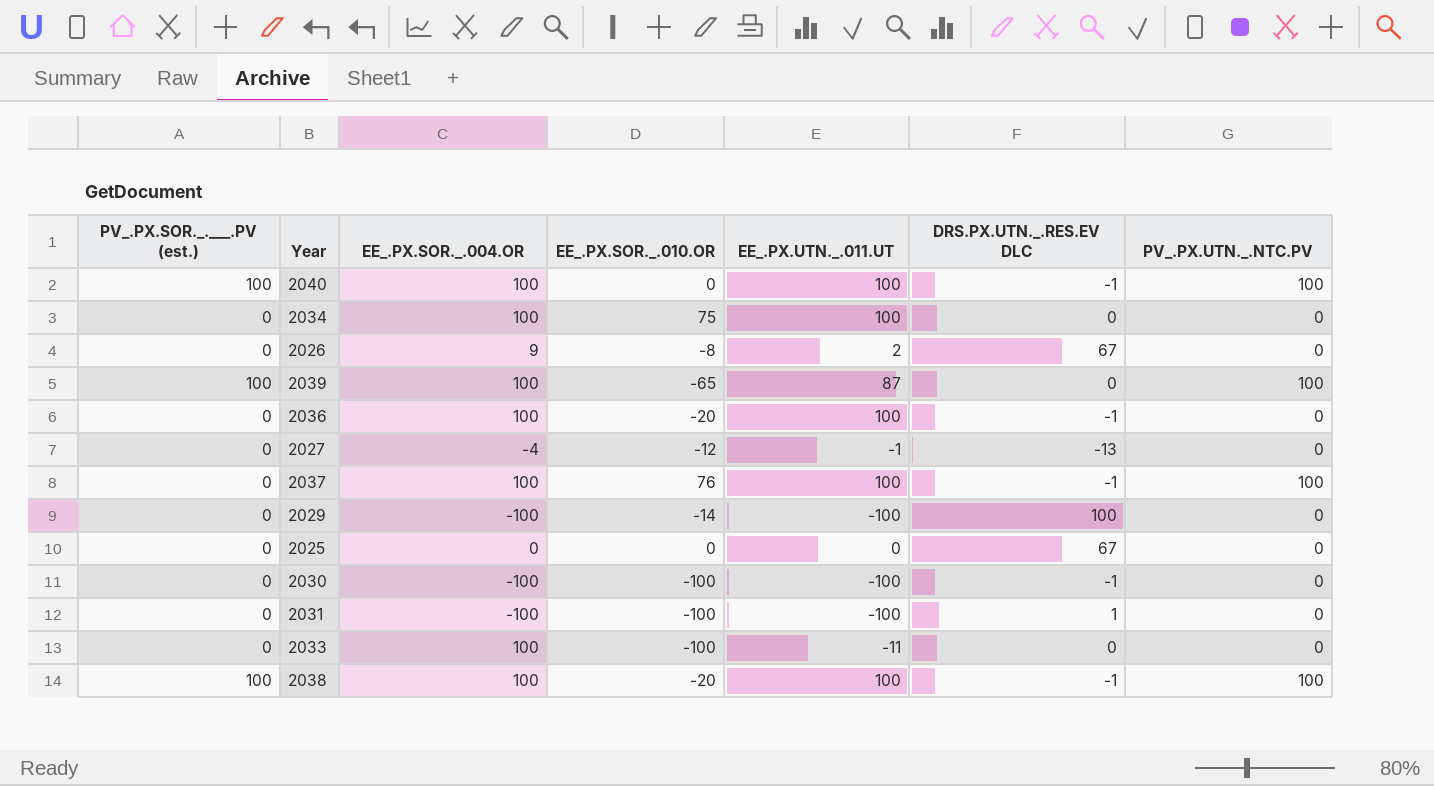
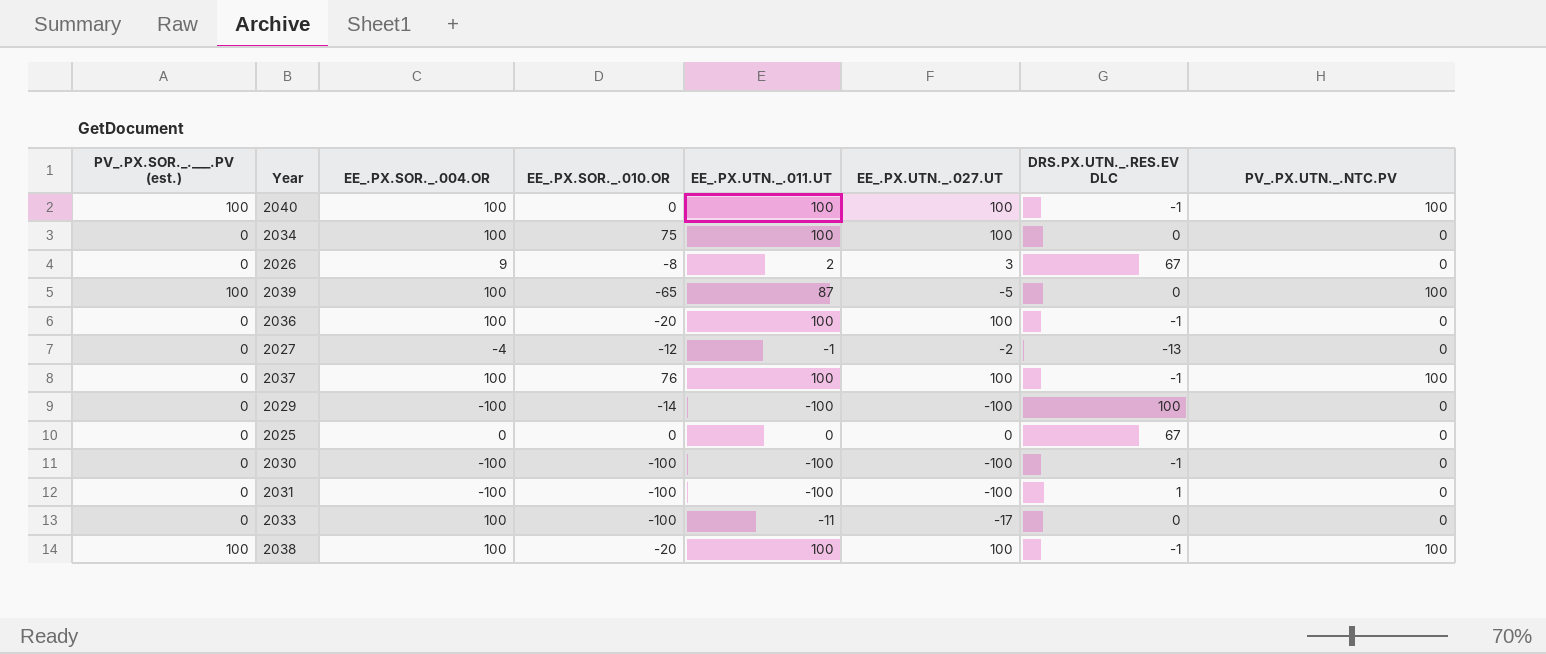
column EE_.PX.UTN._.027.UT | position: none -> 6

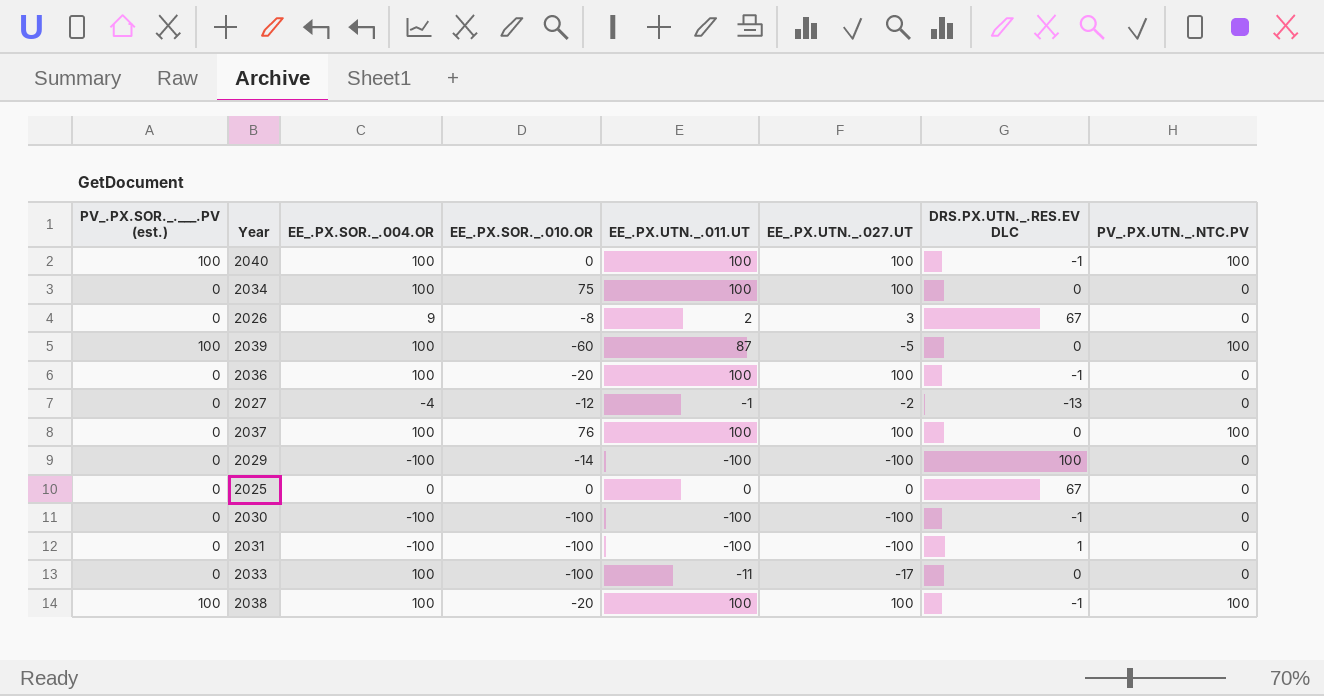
2039 | EE_.PX.SOR._.010.OR: -65 -> -60
2037 | DRS.PX.UTN._.RES.EV DLC: -1 -> 0

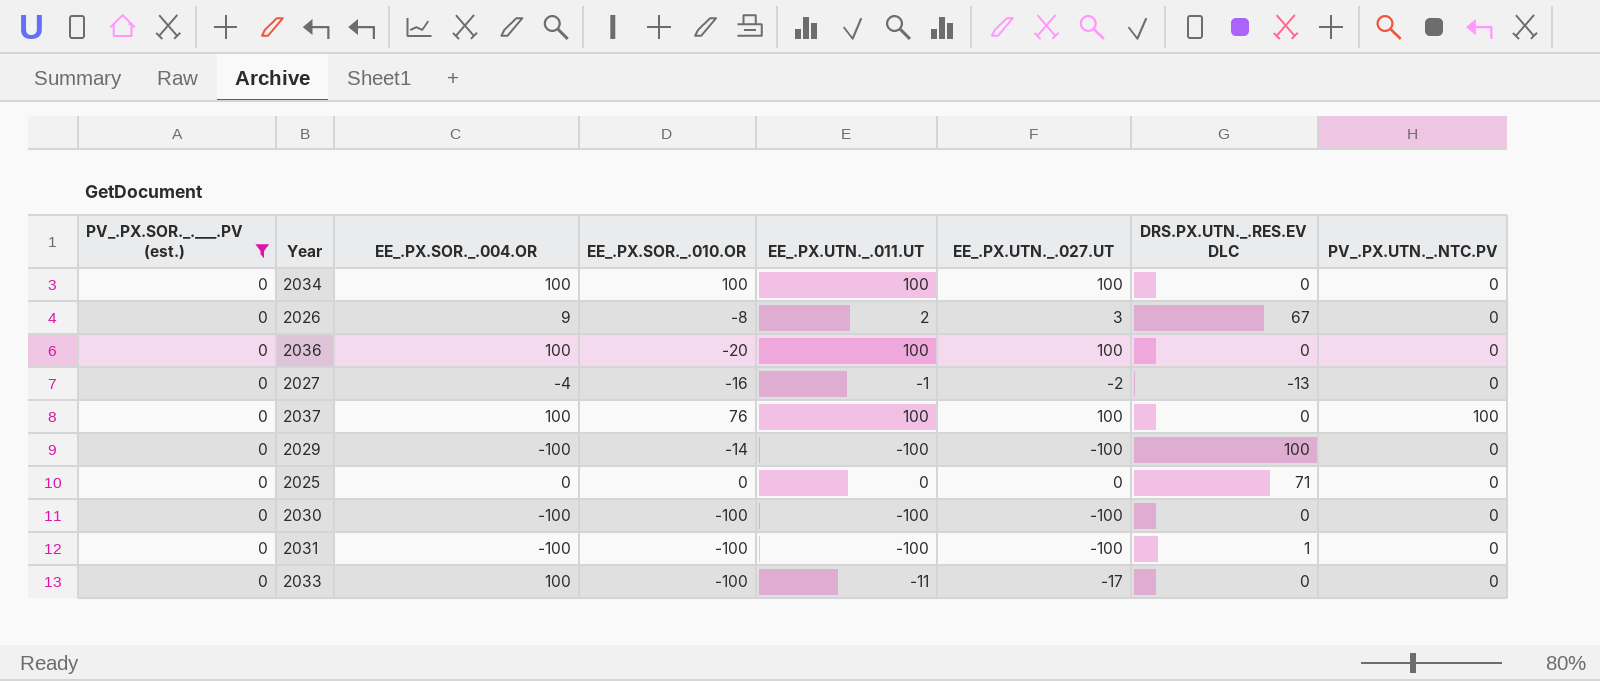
filter: none -> PV_.PX.SOR._.___.PV (est.) = 0
2034 | EE_.PX.SOR._.010.OR: 75 -> 100
2036 | DRS.PX.UTN._.RES.EV DLC: -1 -> 0
2027 | EE_.PX.SOR._.010.OR: -12 -> -16
2025 | DRS.PX.UTN._.RES.EV DLC: 67 -> 71
2030 | DRS.PX.UTN._.RES.EV DLC: -1 -> 0

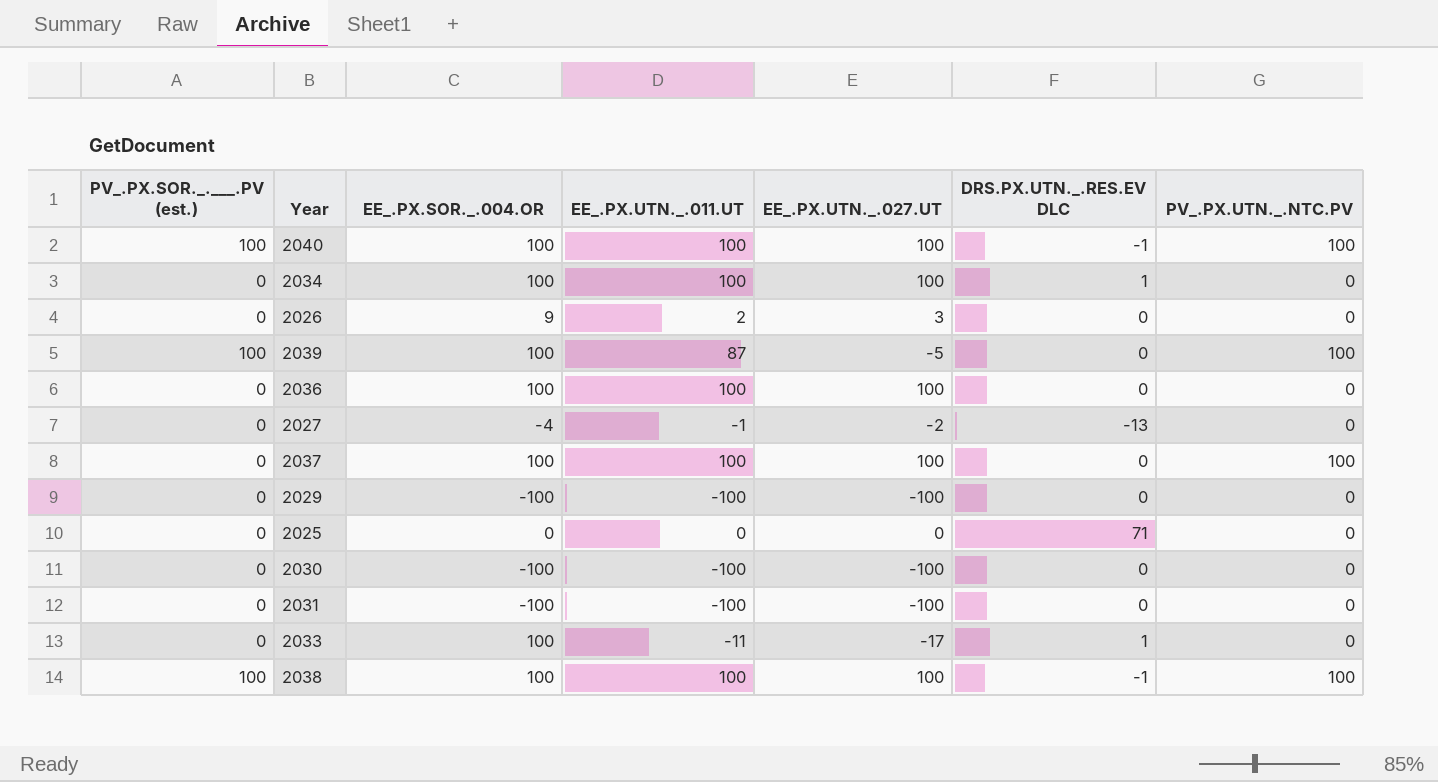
filter: PV_.PX.SOR._.___.PV (est.) = 0 -> none
column EE_.PX.SOR._.010.OR | position: 4 -> none
2034 | DRS.PX.UTN._.RES.EV DLC: 0 -> 1
2026 | DRS.PX.UTN._.RES.EV DLC: 67 -> 0
2029 | DRS.PX.UTN._.RES.EV DLC: 100 -> 0
2031 | DRS.PX.UTN._.RES.EV DLC: 1 -> 0
2033 | DRS.PX.UTN._.RES.EV DLC: 0 -> 1

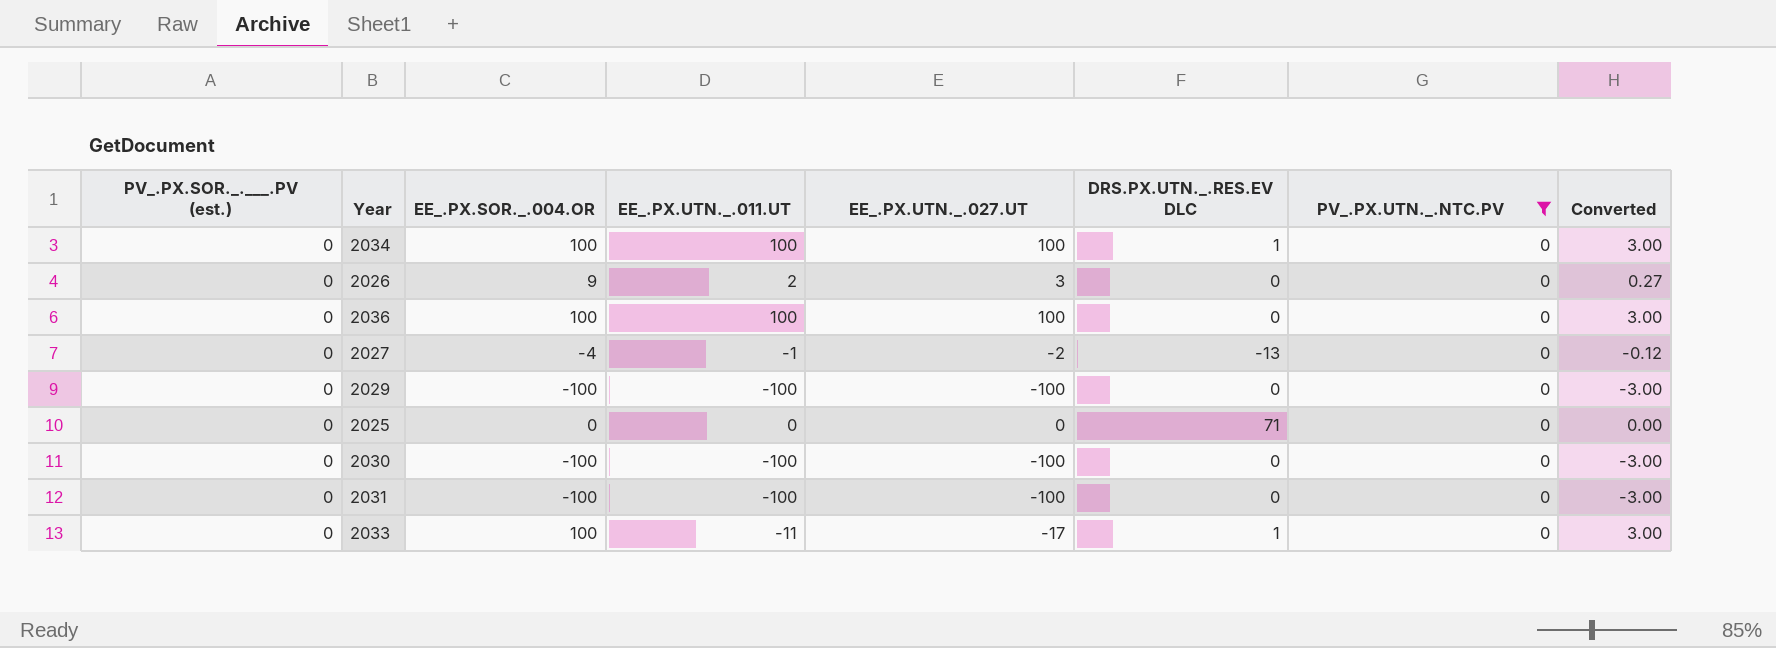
filter: none -> PV_.PX.UTN._.NTC.PV = 0
column Converted | formula: none -> [EE_.PX.SOR._.004.OR] * 0.03

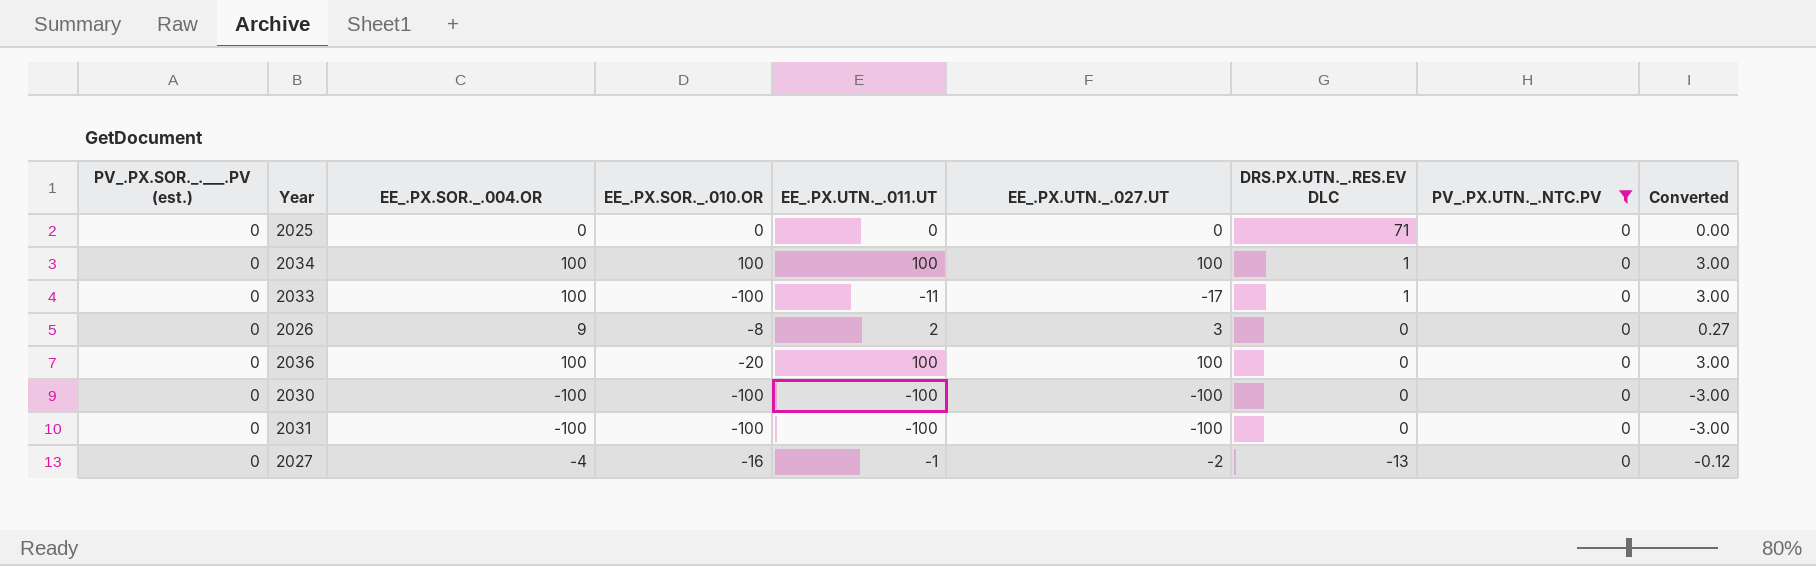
row order: none -> DRS.PX.UTN._.RES.EV DLC descending
column EE_.PX.SOR._.010.OR | position: none -> 4
row 2029: 0 | -100 | -100 | -100 | 0 | 0 | -3.00 -> none

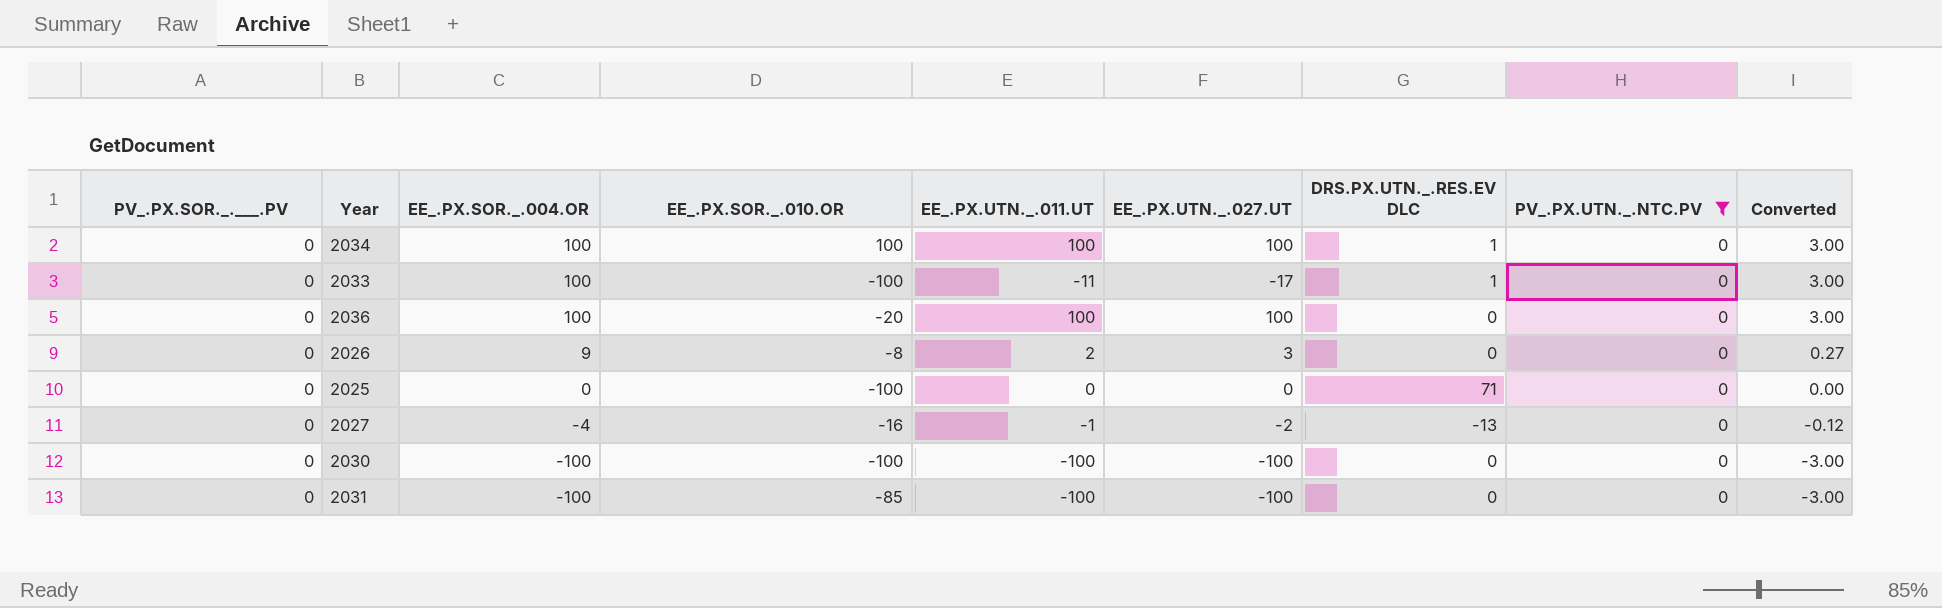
row order: DRS.PX.UTN._.RES.EV DLC descending -> EE_.PX.SOR._.004.OR descending
column name: PV_.PX.SOR._.___.PV (est.) -> PV_.PX.SOR._.___.PV
2025 | EE_.PX.SOR._.010.OR: 0 -> -100
2031 | EE_.PX.SOR._.010.OR: -100 -> -85

